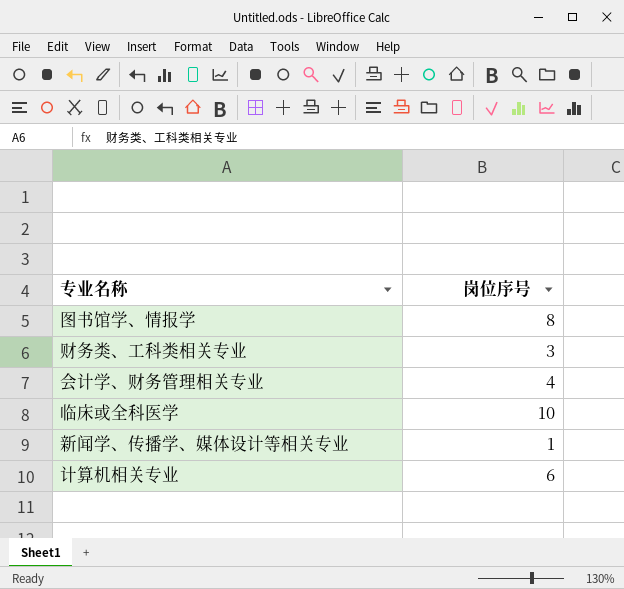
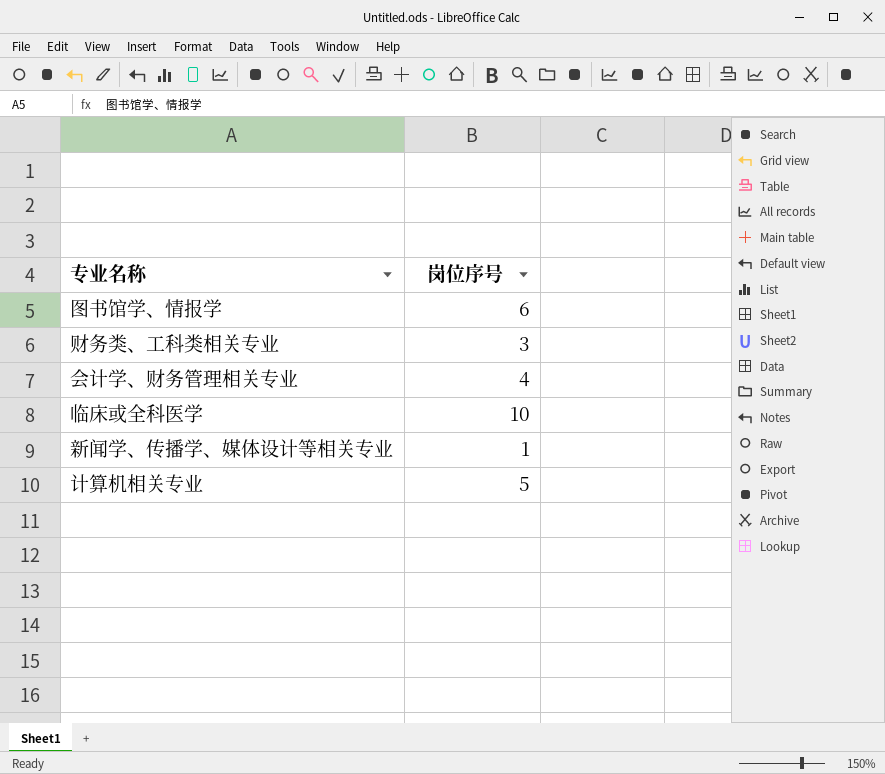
图书馆学、情报学 | 岗位序号: 8 -> 6
计算机相关专业 | 岗位序号: 6 -> 5

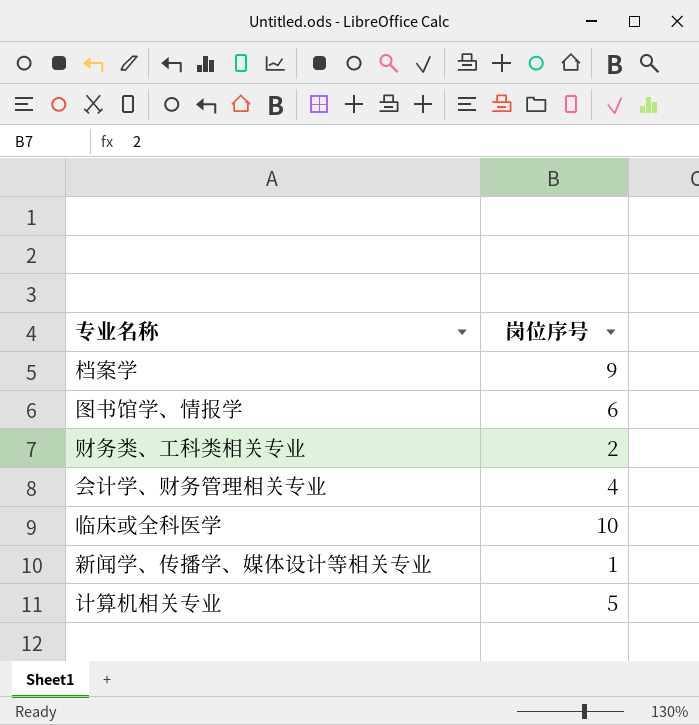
row 档案学: none -> 9
财务类、工科类相关专业 | 岗位序号: 3 -> 2

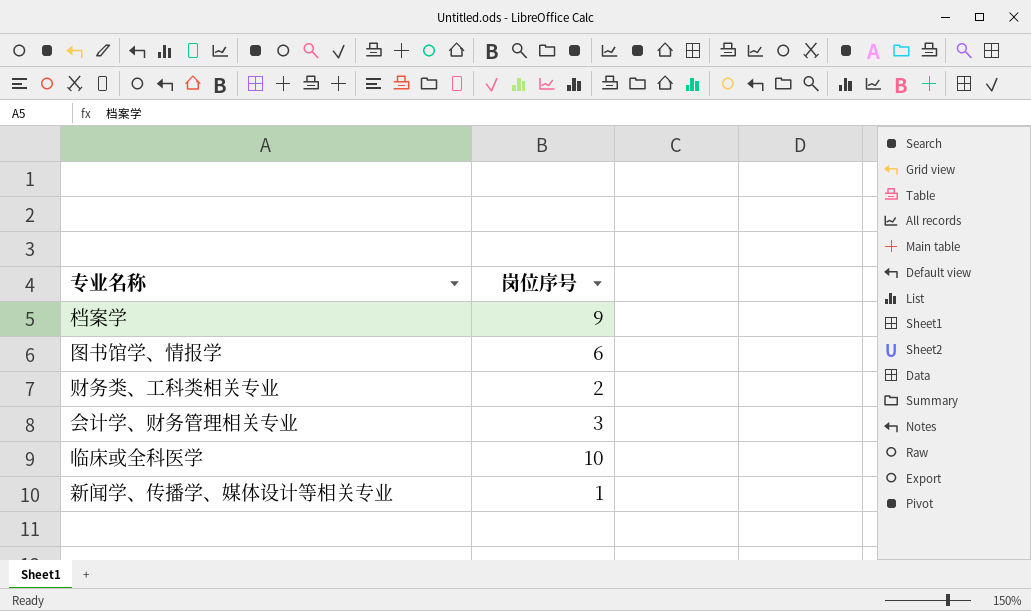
row 计算机相关专业: 5 -> none
会计学、财务管理相关专业 | 岗位序号: 4 -> 3

